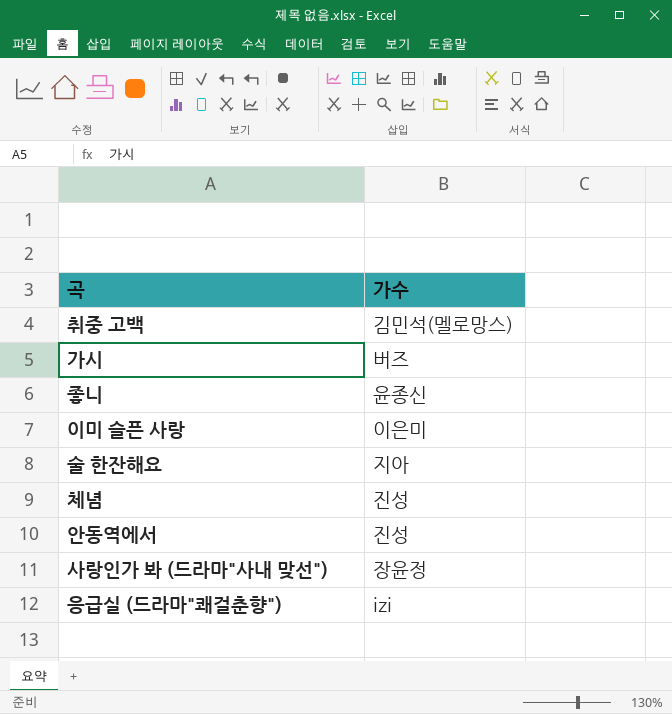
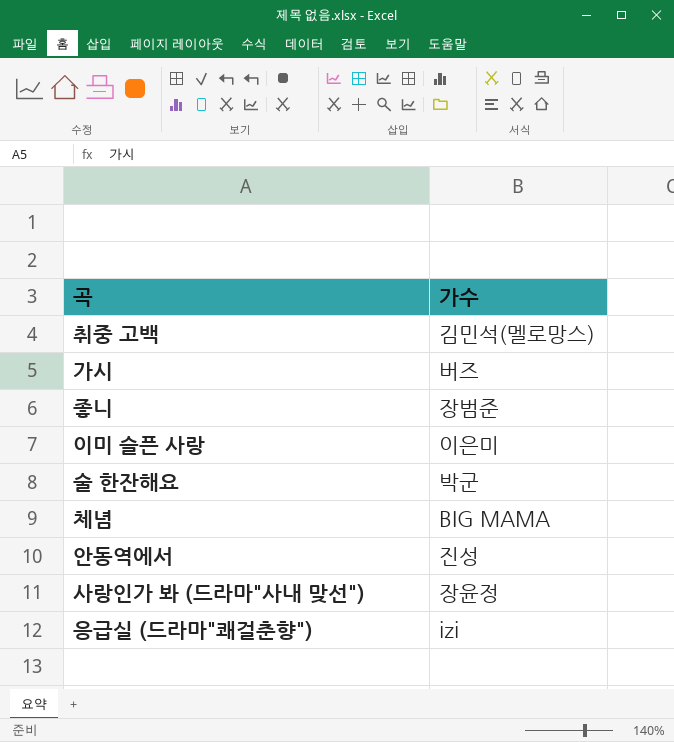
좋니 | 가수: 윤종신 -> 장범준
술 한잔해요 | 가수: 지아 -> 박군
체념 | 가수: 진성 -> BIG MAMA

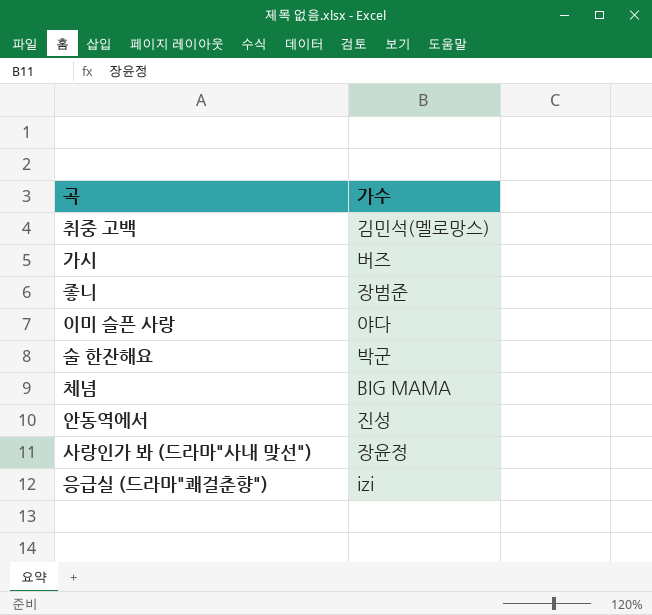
이미 슬픈 사랑 | 가수: 이은미 -> 야다

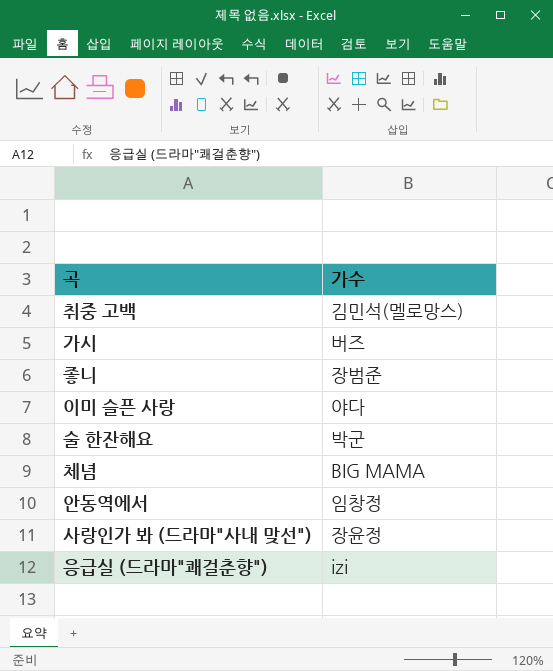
안동역에서 | 가수: 진성 -> 임창정

